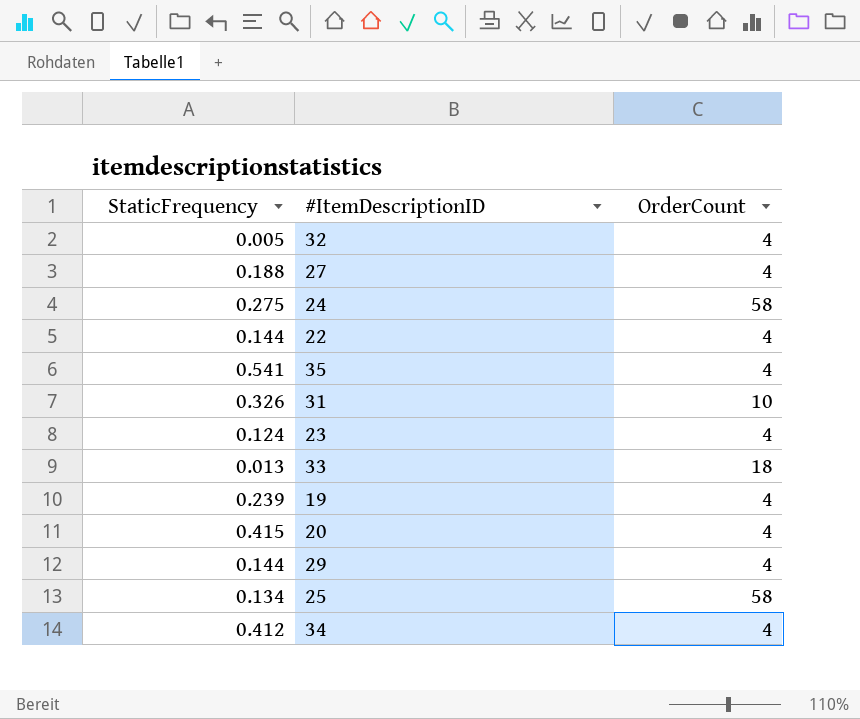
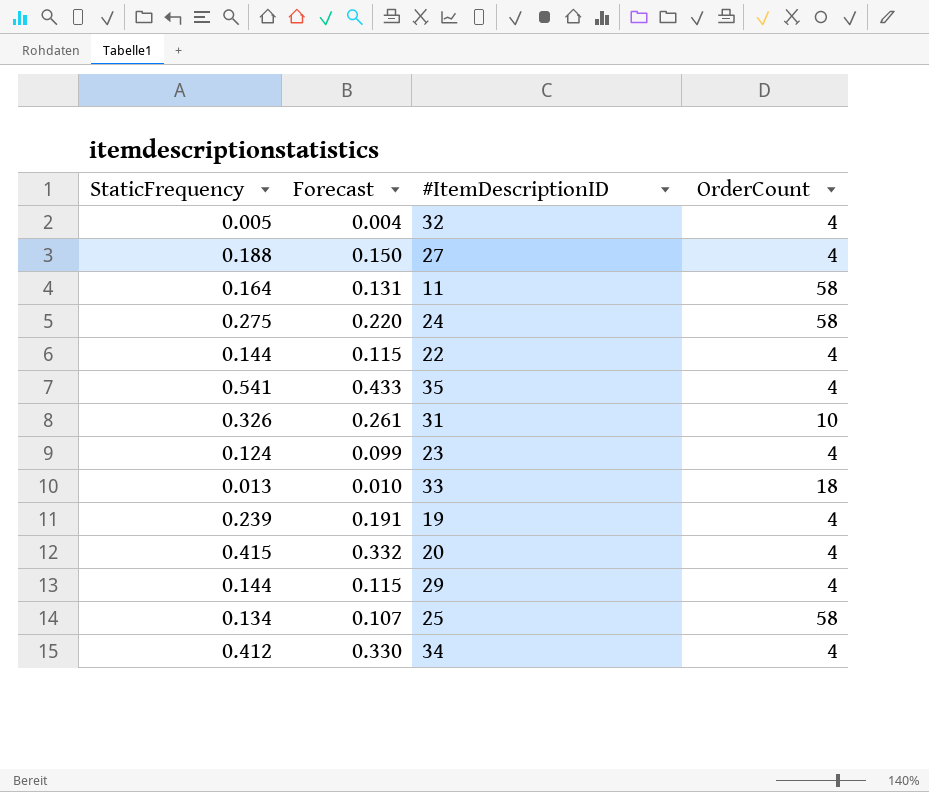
column Forecast | formula: none -> [StaticFrequency] * 0.8
row 11: none -> 0.164 | 0.131 | 58

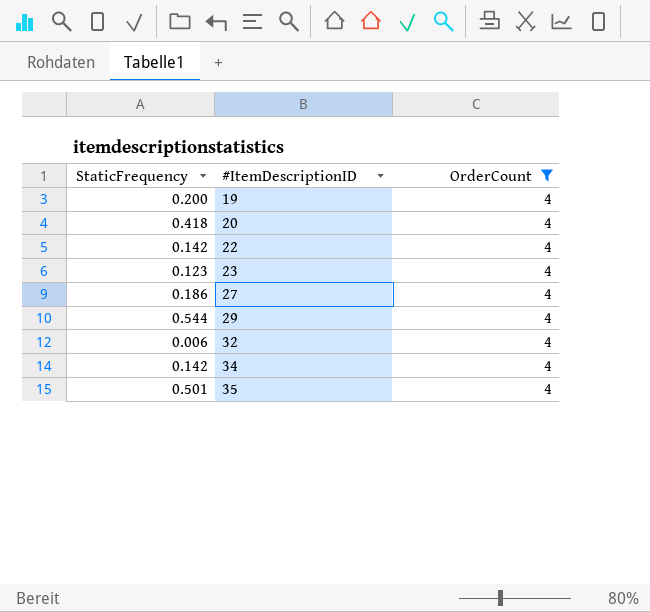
filter: none -> OrderCount = 4
row order: none -> #ItemDescriptionID ascending
column Forecast | formula: [StaticFrequency] * 0.8 -> none
19 | StaticFrequency: 0.239 -> 0.200
20 | StaticFrequency: 0.415 -> 0.418
22 | StaticFrequency: 0.144 -> 0.142
23 | StaticFrequency: 0.124 -> 0.123
27 | StaticFrequency: 0.188 -> 0.186
29 | StaticFrequency: 0.144 -> 0.544
32 | StaticFrequency: 0.005 -> 0.006
34 | StaticFrequency: 0.412 -> 0.142
35 | StaticFrequency: 0.541 -> 0.501

